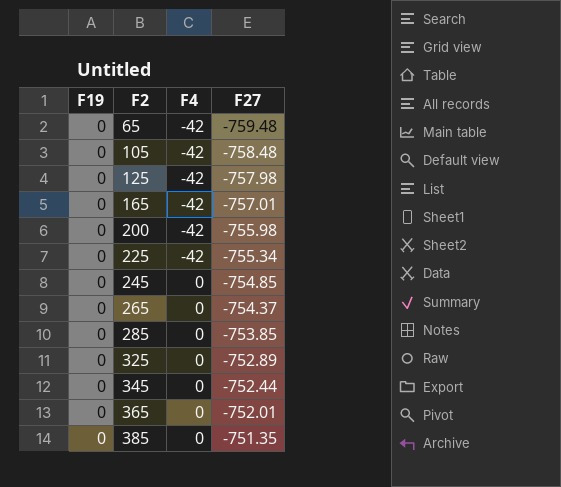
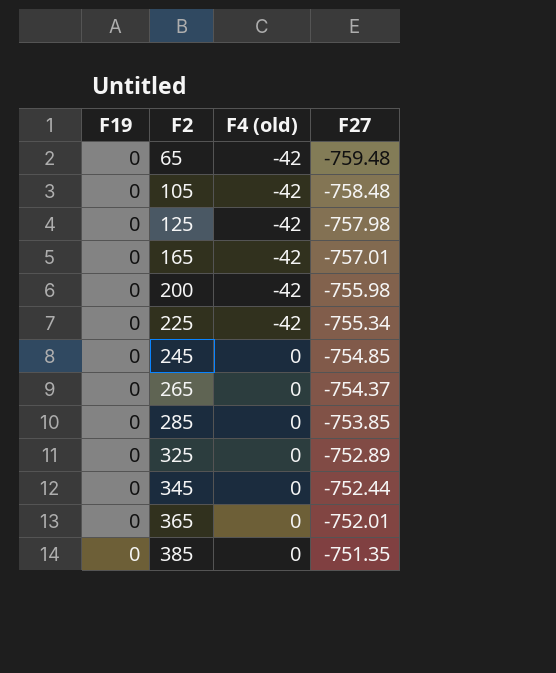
column name: F4 -> F4 (old)

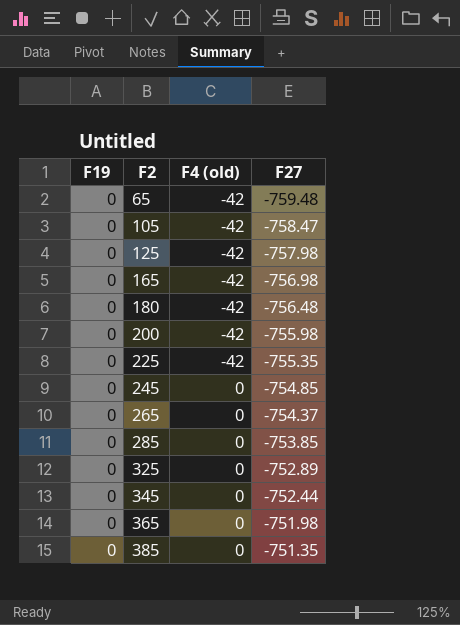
105 | F27: -758.48 -> -758.47
165 | F27: -757.01 -> -756.98
row 180: none -> 0 | -42 | -756.48
225 | F27: -755.34 -> -755.35
365 | F27: -752.01 -> -751.98

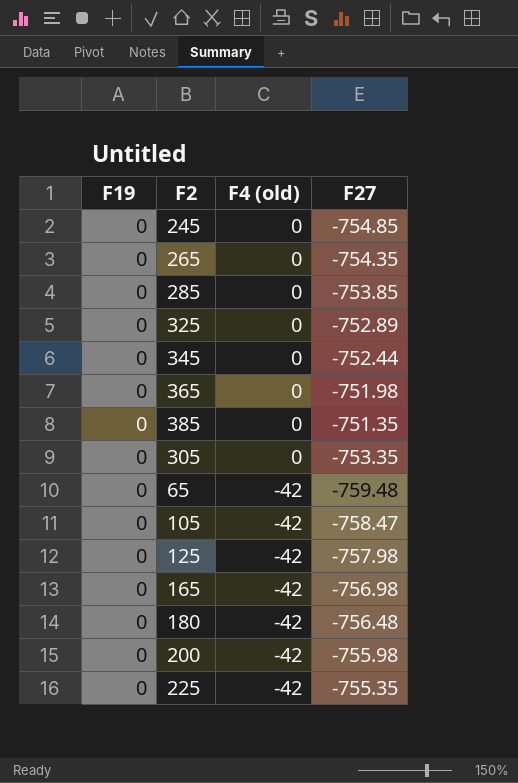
row order: F2 ascending -> F4 (old) descending
265 | F27: -754.37 -> -754.35
row 305: none -> 0 | 0 | -753.35

